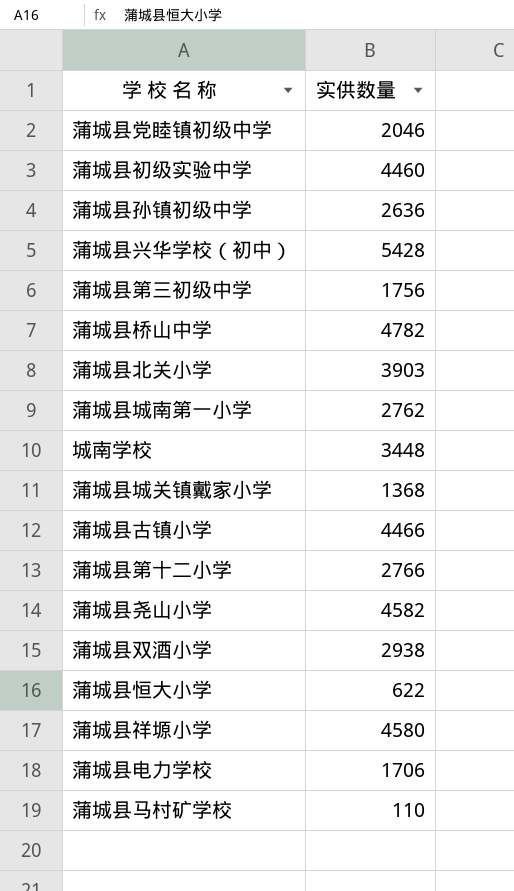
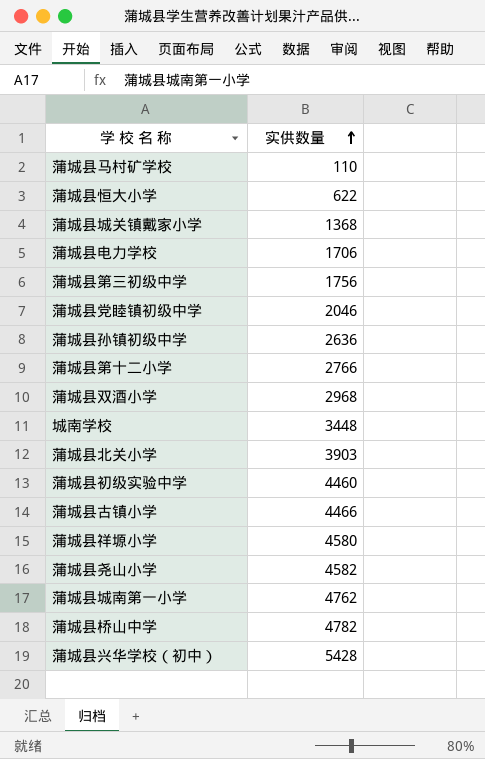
row order: none -> 实供数量 ascending
蒲城县双酒小学 | 实供数量: 2938 -> 2968
蒲城县城南第一小学 | 实供数量: 2762 -> 4762

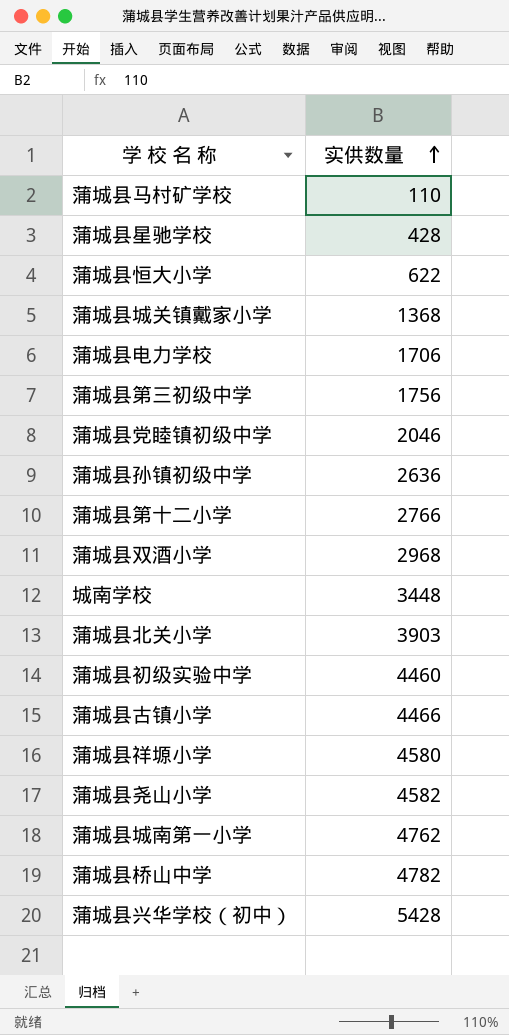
row 蒲城县星驰学校: none -> 428

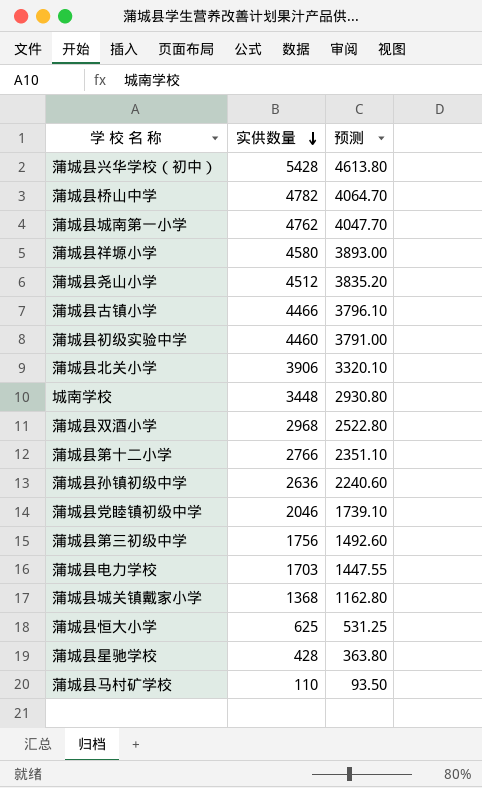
row order: 实供数量 ascending -> 实供数量 descending
column 预测 | formula: none -> [实供数量] * 0.85
蒲城县尧山小学 | 实供数量: 4582 -> 4512
蒲城县北关小学 | 实供数量: 3903 -> 3906
蒲城县电力学校 | 实供数量: 1706 -> 1703
蒲城县恒大小学 | 实供数量: 622 -> 625

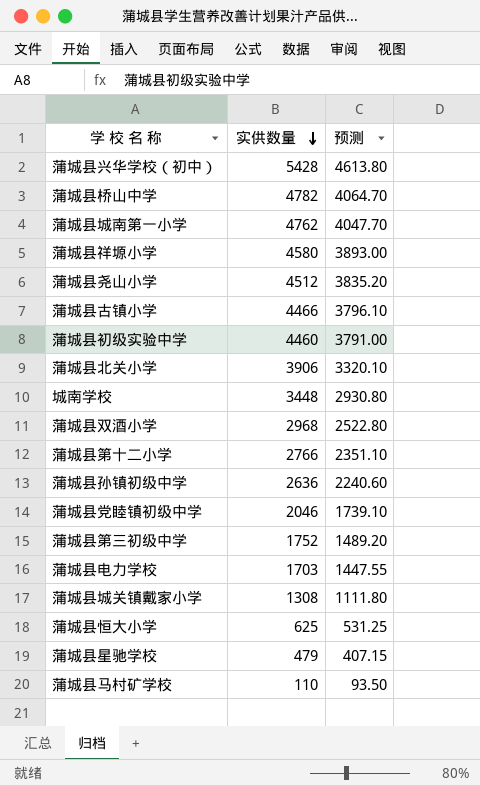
蒲城县第三初级中学 | 实供数量: 1756 -> 1752
蒲城县第三初级中学 | 预测: 1492.60 -> 1489.20
蒲城县城关镇戴家小学 | 实供数量: 1368 -> 1308
蒲城县城关镇戴家小学 | 预测: 1162.80 -> 1111.80
蒲城县星驰学校 | 实供数量: 428 -> 479
蒲城县星驰学校 | 预测: 363.80 -> 407.15

